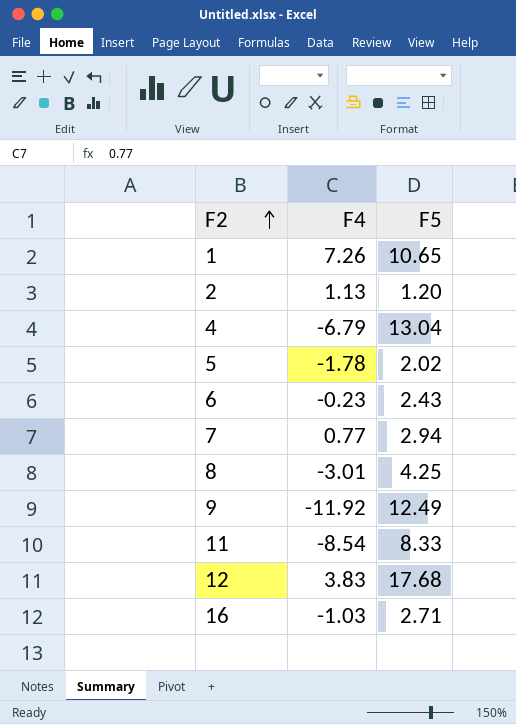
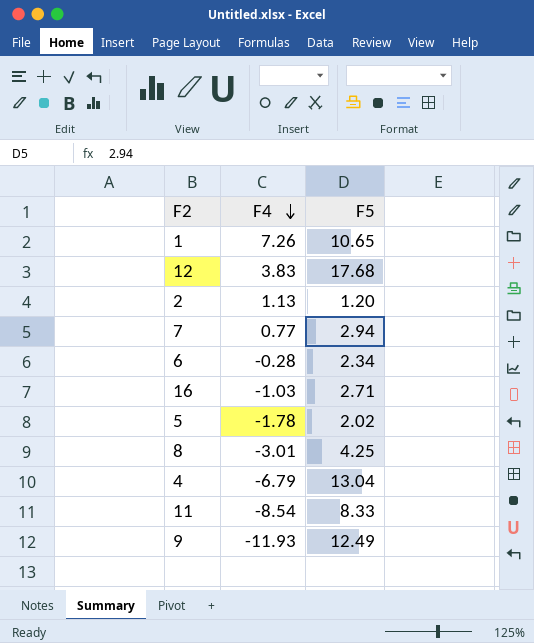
row order: F2 ascending -> F4 descending
6 | F4: -0.23 -> -0.28
6 | F5: 2.43 -> 2.34
9 | F4: -11.92 -> -11.93

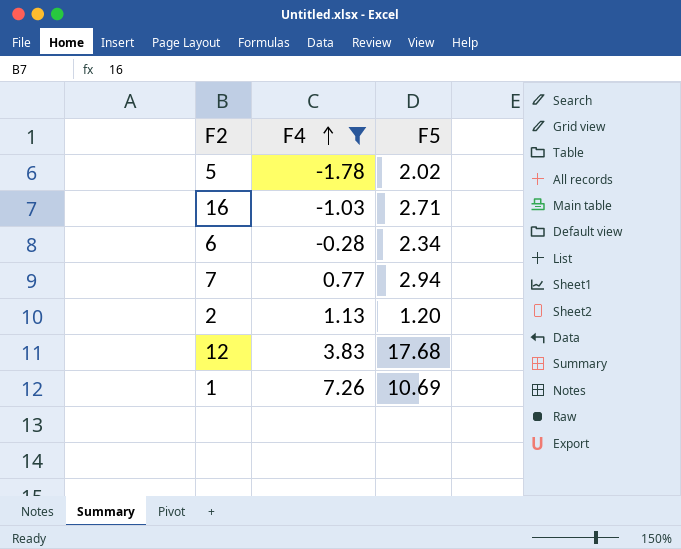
filter: none -> F4 >= -1.78
row order: F4 descending -> F4 ascending
1 | F5: 10.65 -> 10.69

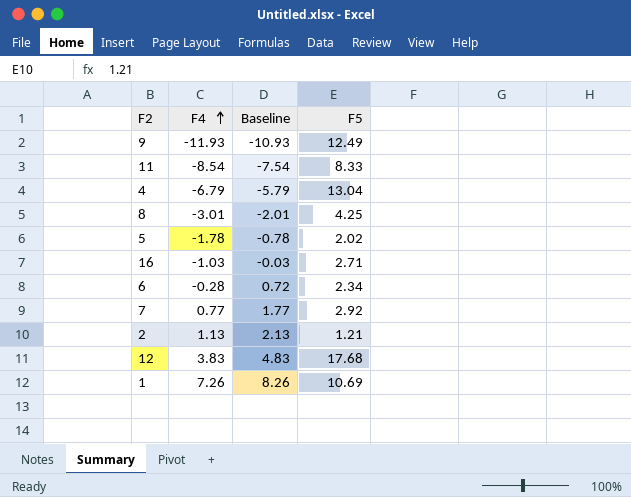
filter: F4 >= -1.78 -> none
column Baseline | formula: none -> [F4] + 1
7 | F5: 2.94 -> 2.92
2 | F5: 1.20 -> 1.21

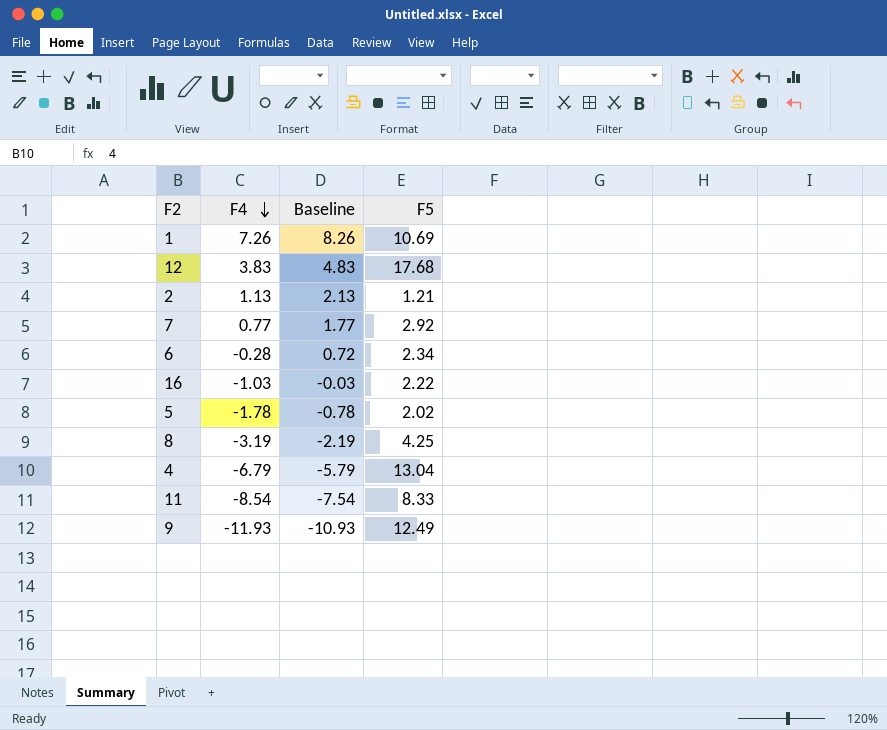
row order: F4 ascending -> F4 descending
16 | F5: 2.71 -> 2.22
8 | F4: -3.01 -> -3.19
8 | Baseline: -2.01 -> -2.19

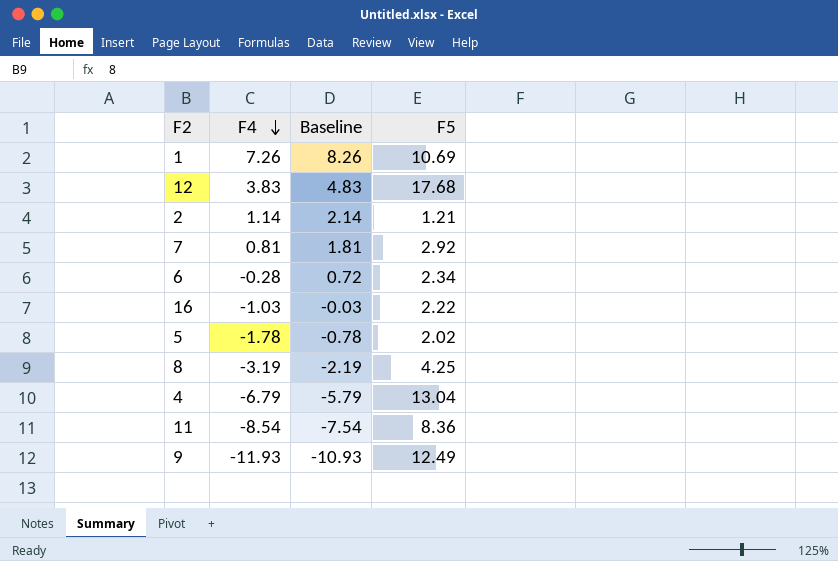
2 | F4: 1.13 -> 1.14
2 | Baseline: 2.13 -> 2.14
7 | F4: 0.77 -> 0.81
7 | Baseline: 1.77 -> 1.81
11 | F5: 8.33 -> 8.36

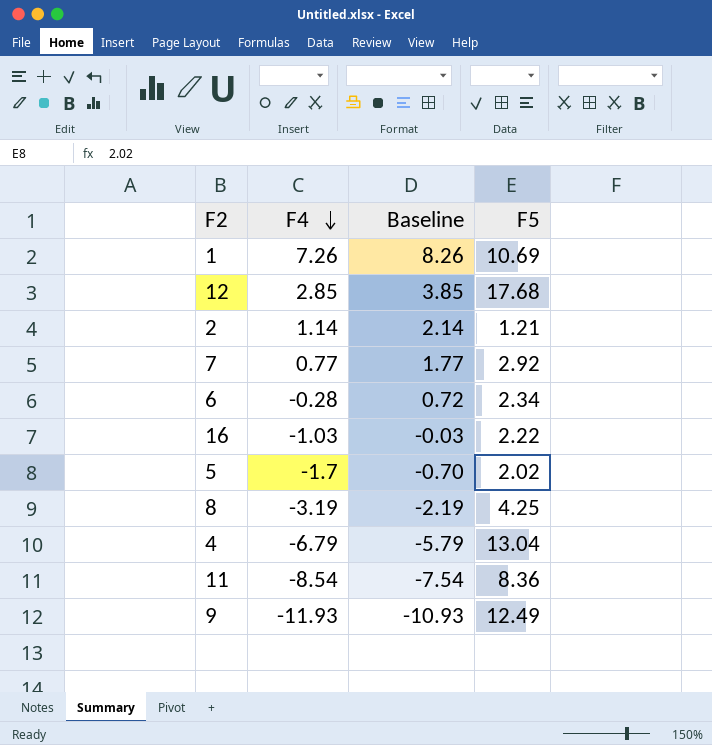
12 | F4: 3.83 -> 2.85
12 | Baseline: 4.83 -> 3.85
7 | F4: 0.81 -> 0.77
7 | Baseline: 1.81 -> 1.77
5 | F4: -1.78 -> -1.7
5 | Baseline: -0.78 -> -0.70

